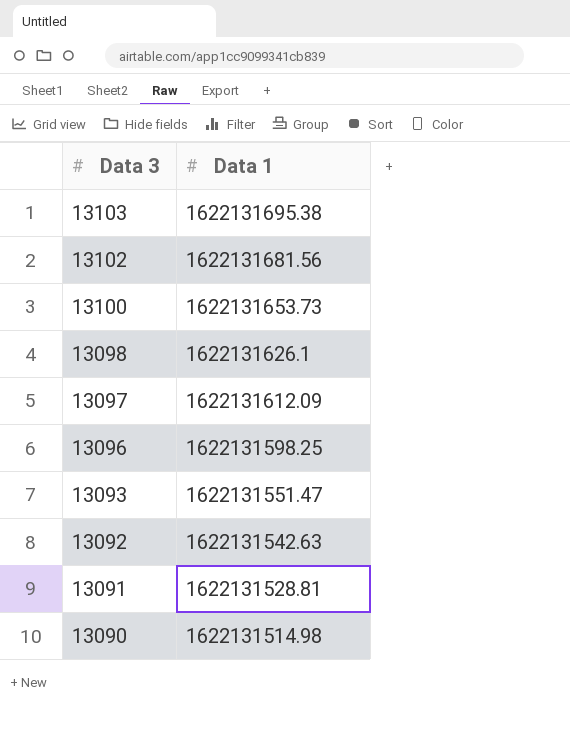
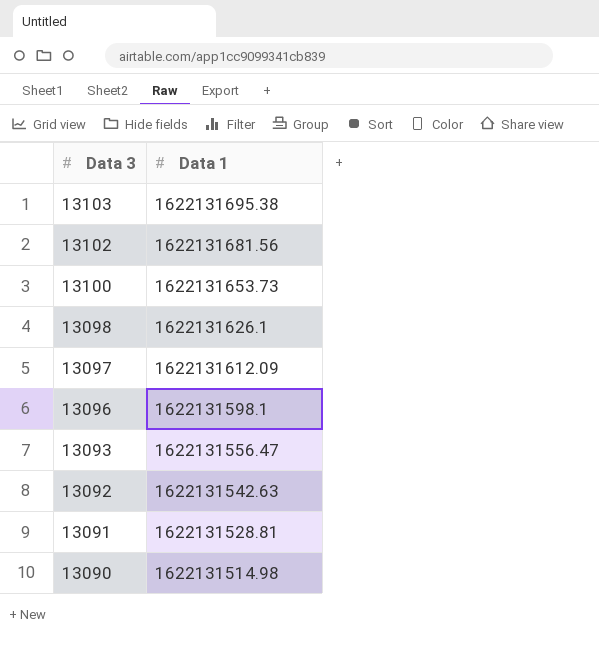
13096 | Data 1: 1622131598.25 -> 1622131598.1
13093 | Data 1: 1622131551.47 -> 1622131556.47

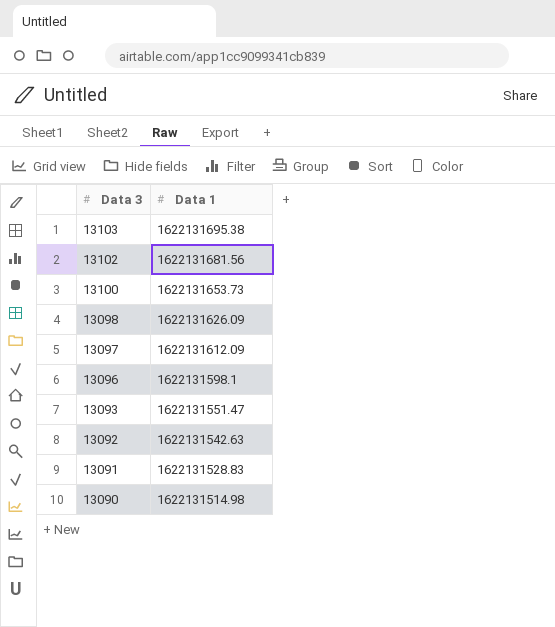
13098 | Data 1: 1622131626.1 -> 1622131626.09
13093 | Data 1: 1622131556.47 -> 1622131551.47
13091 | Data 1: 1622131528.81 -> 1622131528.83

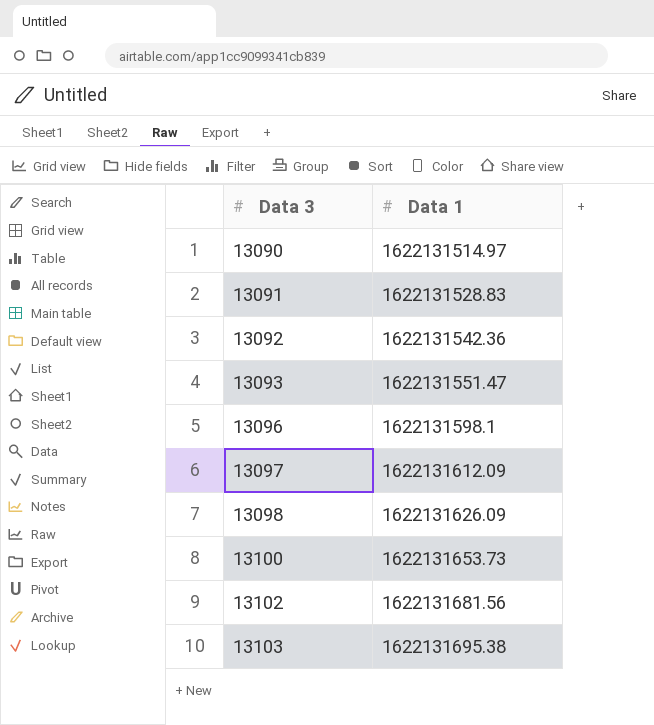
row order: Data 3 descending -> Data 3 ascending
13090 | Data 1: 1622131514.98 -> 1622131514.97
13092 | Data 1: 1622131542.63 -> 1622131542.36

